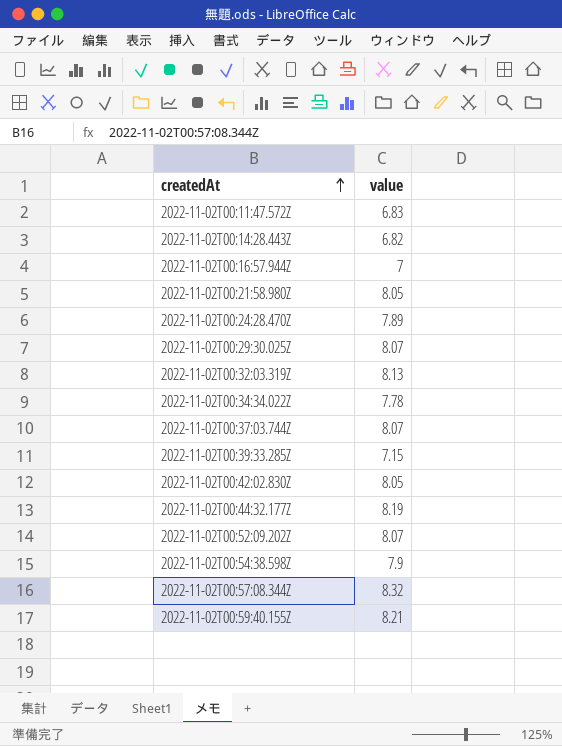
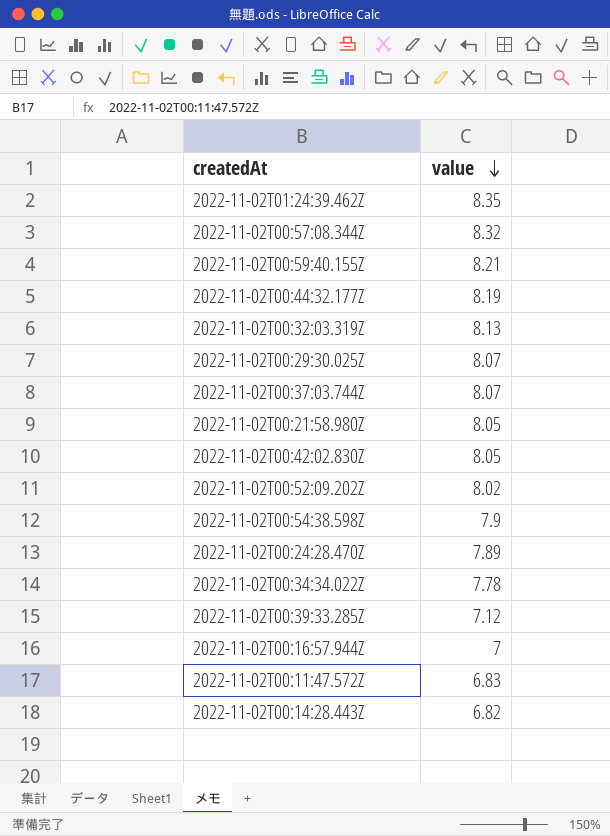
row order: createdAt ascending -> value descending
row 2022-11-02T01:24:39.462Z: none -> 8.35
2022-11-02T00:52:09.202Z | value: 8.07 -> 8.02
2022-11-02T00:39:33.285Z | value: 7.15 -> 7.12

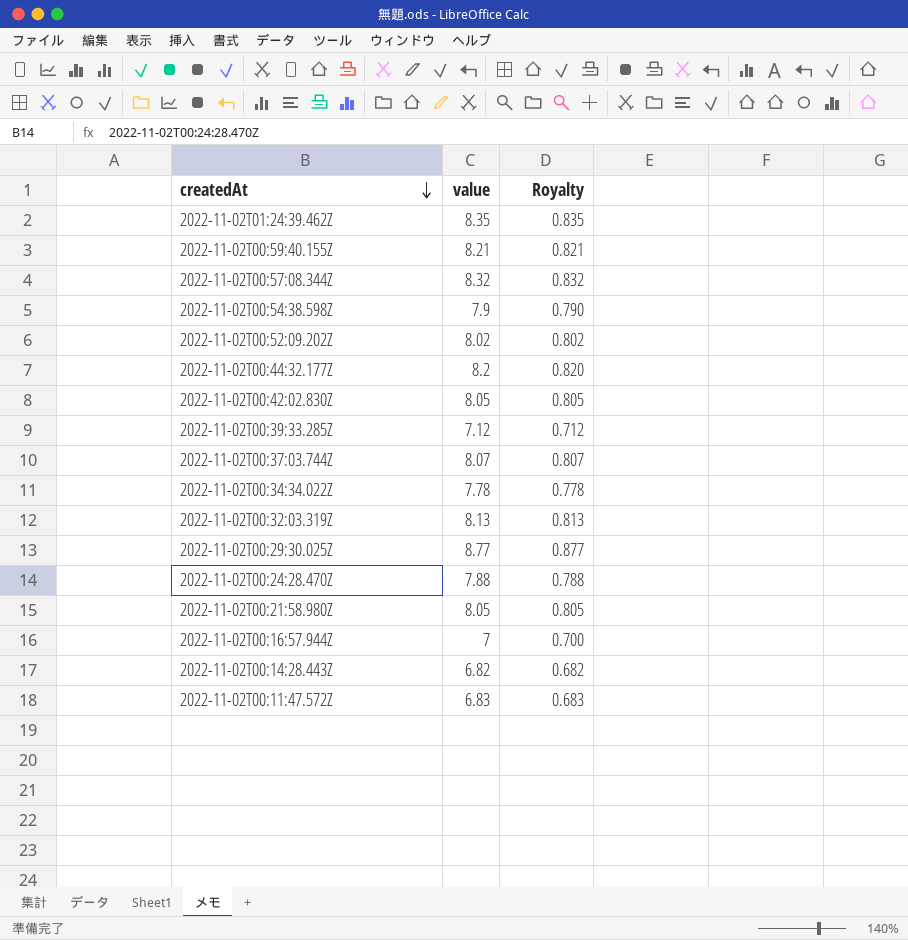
row order: value descending -> createdAt descending
column Royalty | formula: none -> [value] * 0.1
2022-11-02T00:44:32.177Z | value: 8.19 -> 8.2
2022-11-02T00:29:30.025Z | value: 8.07 -> 8.77
2022-11-02T00:24:28.470Z | value: 7.89 -> 7.88

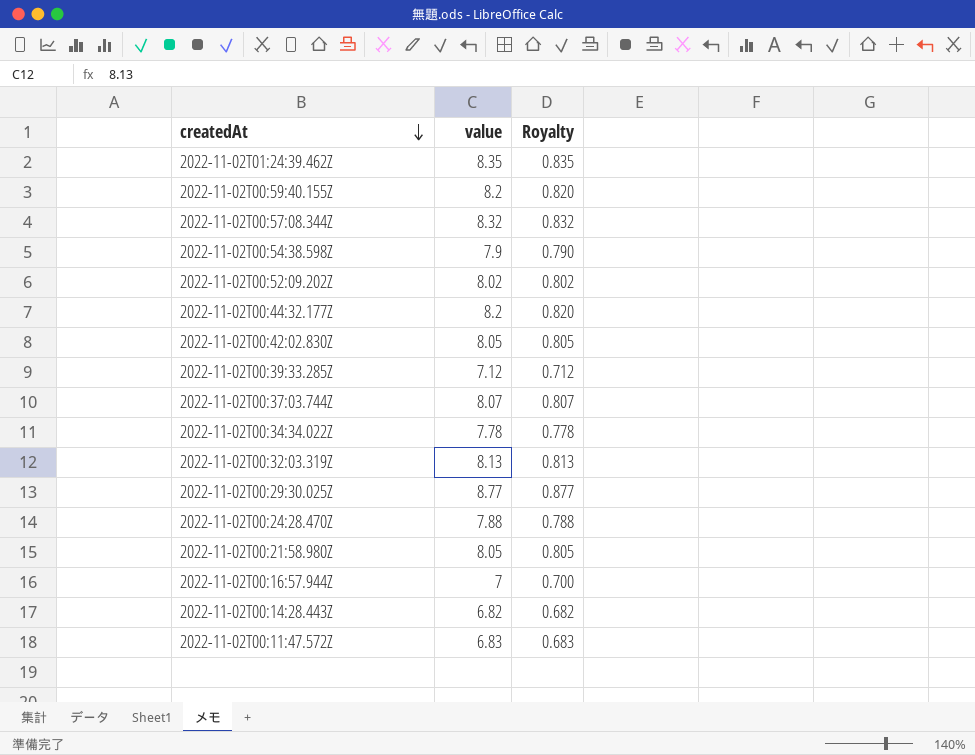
2022-11-02T00:59:40.155Z | value: 8.21 -> 8.2
2022-11-02T00:59:40.155Z | Royalty: 0.821 -> 0.820

